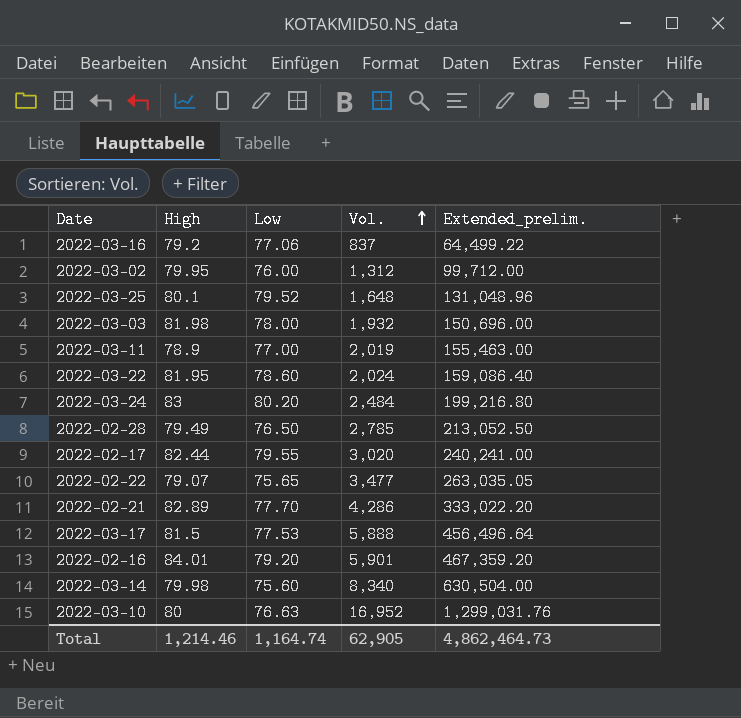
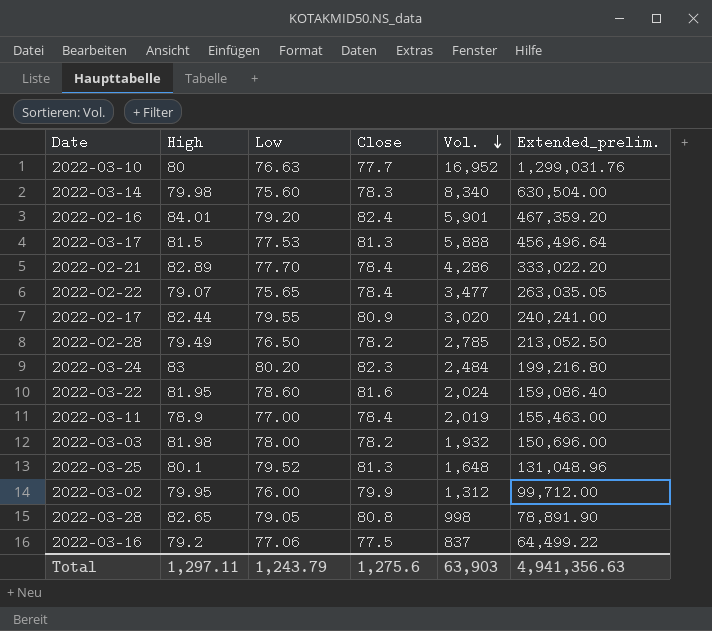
row order: Vol. ascending -> Vol. descending
column Close | position: none -> 4
row 2022-03-28: none -> 82.65 | 79.05 | 80.8 | 998 | 78,891.90
Total | High: 1,214.46 -> 1,297.11
Total | Low: 1,164.74 -> 1,243.79
Total | Vol.: 62,905 -> 63,903
Total | Extended_prelim.: 4,862,464.73 -> 4,941,356.63

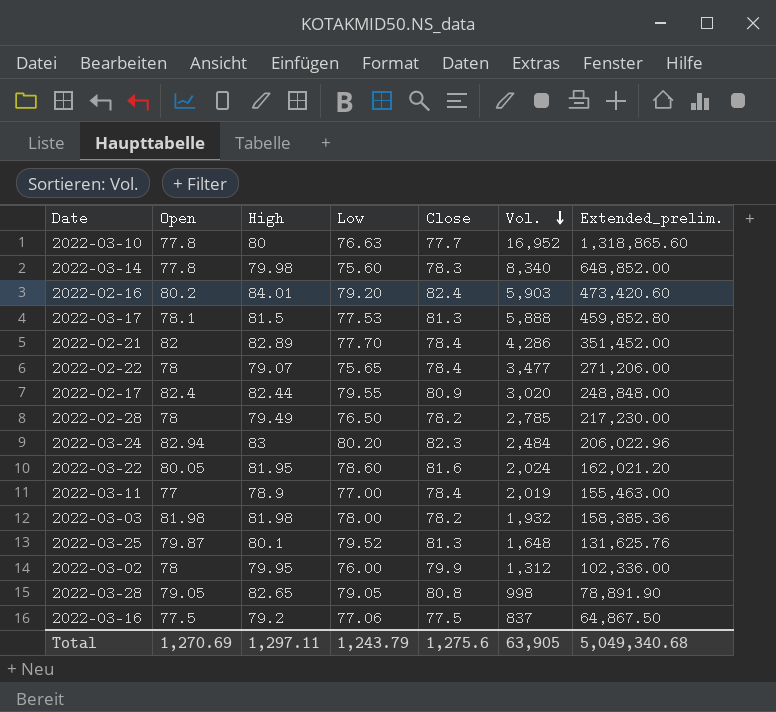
column Open | position: none -> 2
column Extended_prelim. | formula: [Low] * [Vol.] -> [Open] * [Vol.]
2022-02-16 | Vol.: 5,901 -> 5,903
Total | Vol.: 63,903 -> 63,905
Total | Extended_prelim.: 4,941,356.63 -> 5,049,340.68

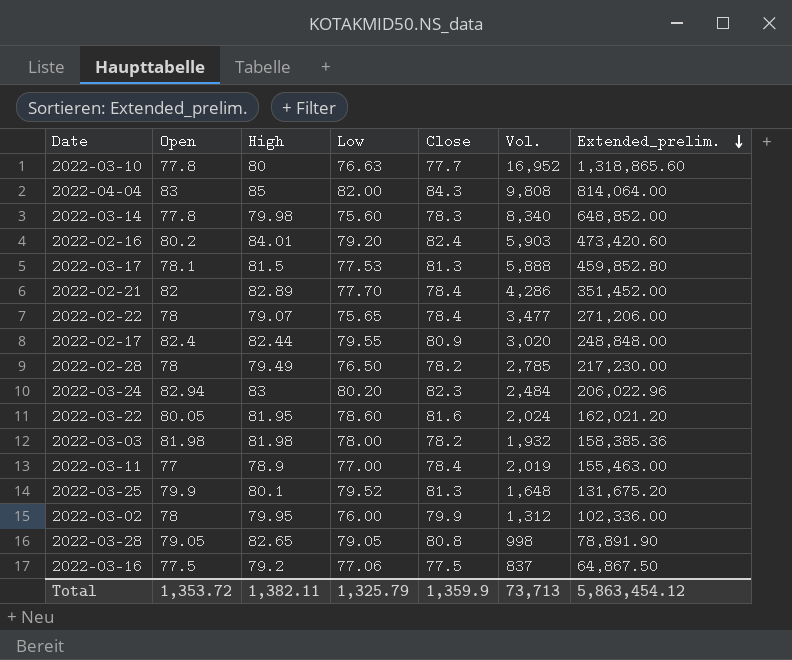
row order: Vol. descending -> Extended_prelim. descending
row 2022-04-04: none -> 83 | 85 | 82.00 | 84.3 | 9,808 | 814,064.00
2022-03-25 | Open: 79.87 -> 79.9
2022-03-25 | Extended_prelim.: 131,625.76 -> 131,675.20
Total | Open: 1,270.69 -> 1,353.72
Total | High: 1,297.11 -> 1,382.11
Total | Low: 1,243.79 -> 1,325.79
Total | Close: 1,275.6 -> 1,359.9
Total | Vol.: 63,905 -> 73,713
Total | Extended_prelim.: 5,049,340.68 -> 5,863,454.12

